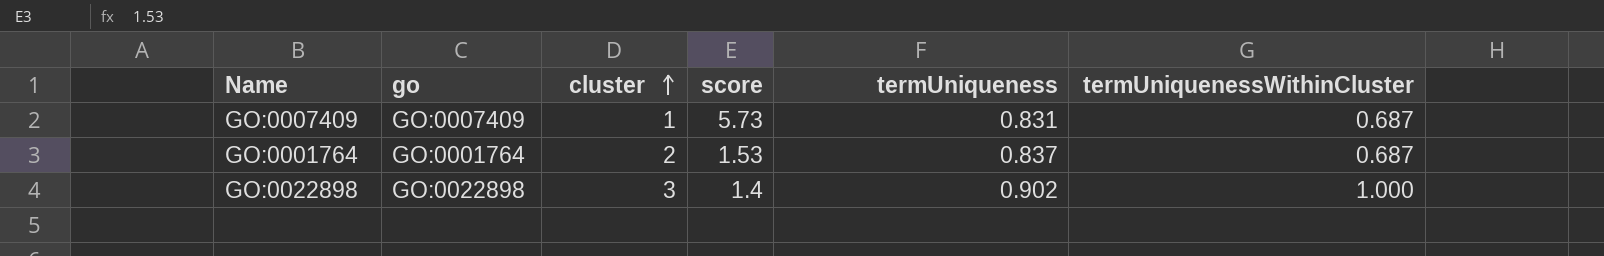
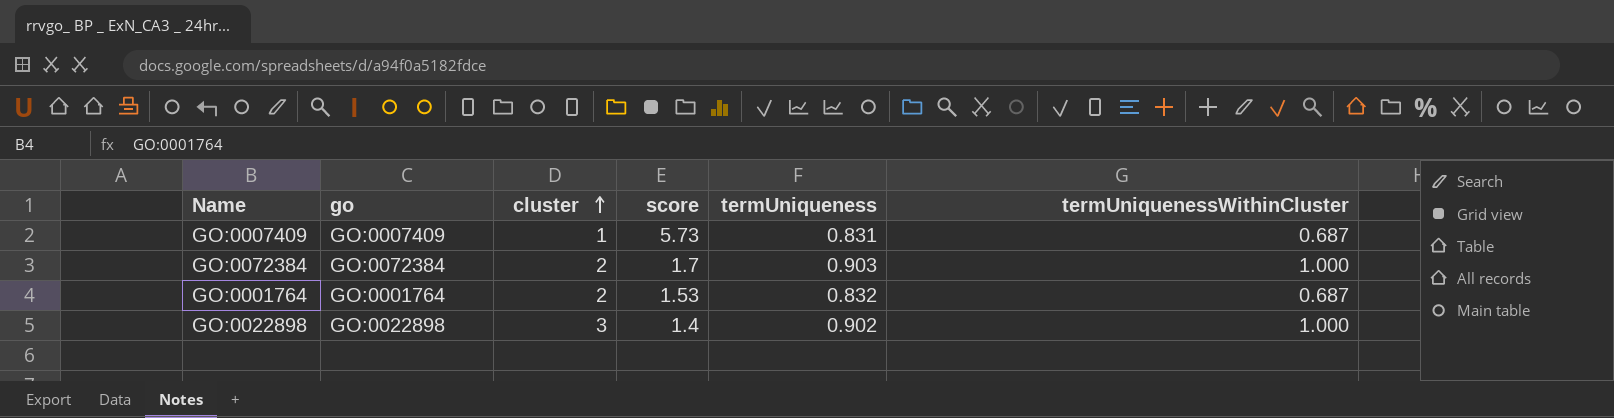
row GO:0072384: none -> GO:0072384 | 2 | 1.7 | 0.903 | 1.000
GO:0001764 | termUniqueness: 0.837 -> 0.832

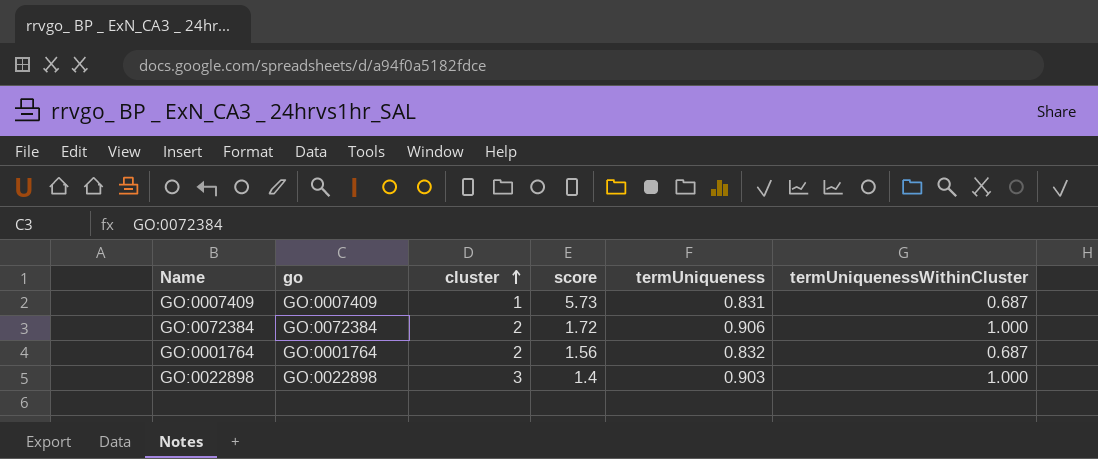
GO:0072384 | score: 1.7 -> 1.72
GO:0072384 | termUniqueness: 0.903 -> 0.906
GO:0001764 | score: 1.53 -> 1.56
GO:0022898 | termUniqueness: 0.902 -> 0.903

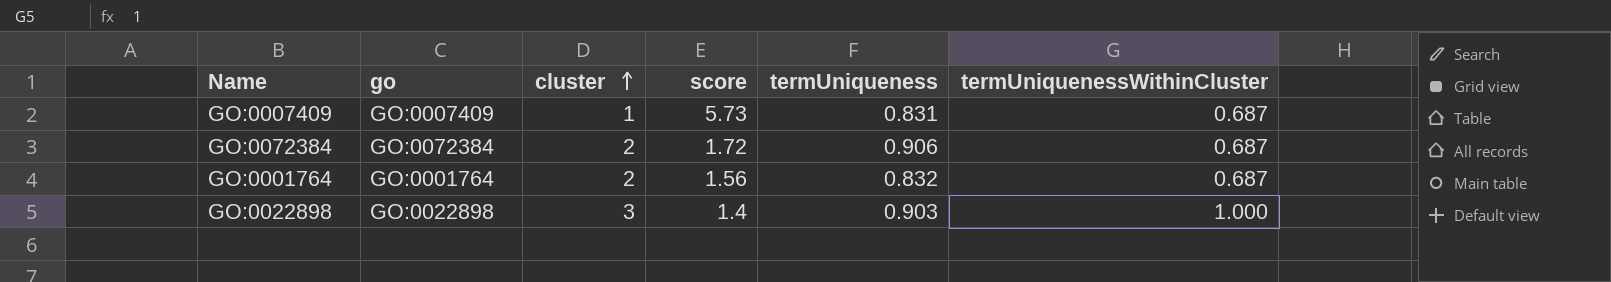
GO:0072384 | termUniquenessWithinCluster: 1.000 -> 0.687

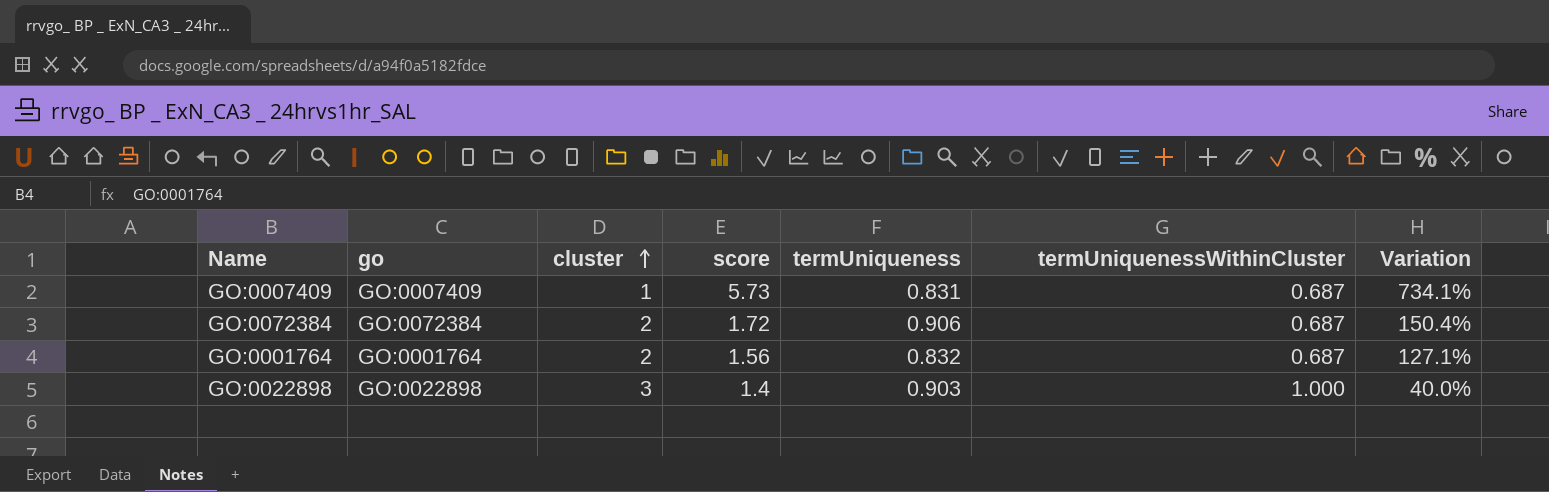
column Variation | formula: none -> ([score] - [termUniquenessWithinCluster]) / [termUniquenessWithinCluster]

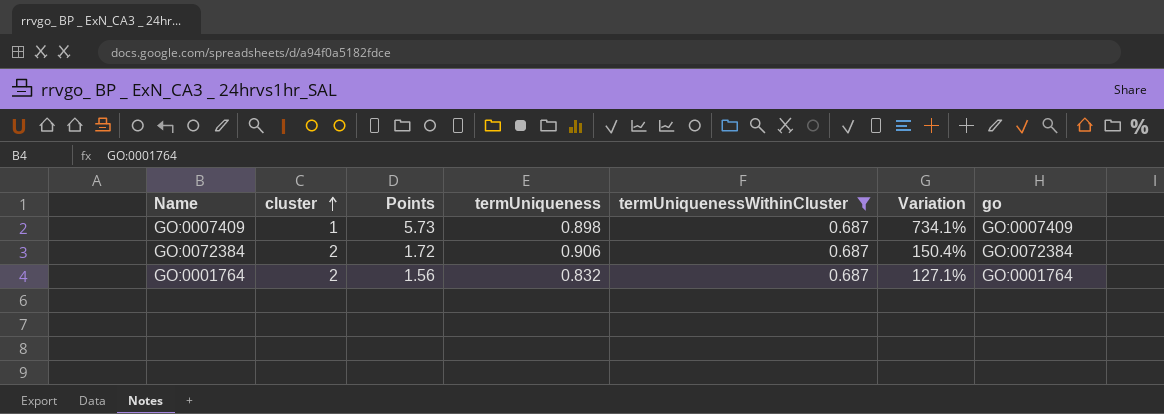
filter: none -> termUniquenessWithinCluster = 0.687
column name: score -> Points
column go | position: 2 -> 7
GO:0007409 | termUniqueness: 0.831 -> 0.898

